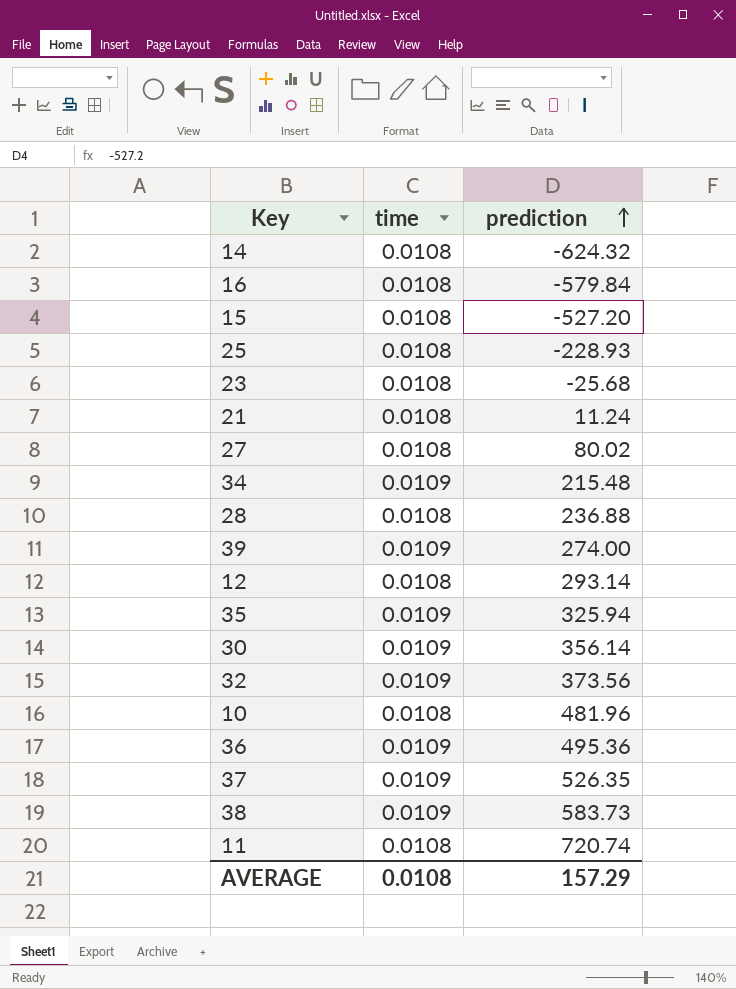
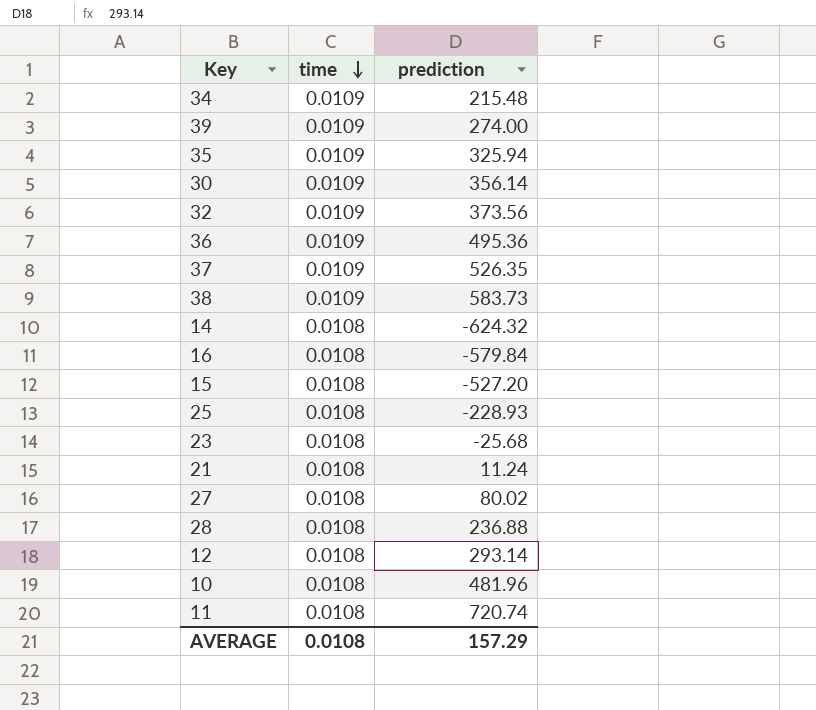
row order: prediction ascending -> time descending

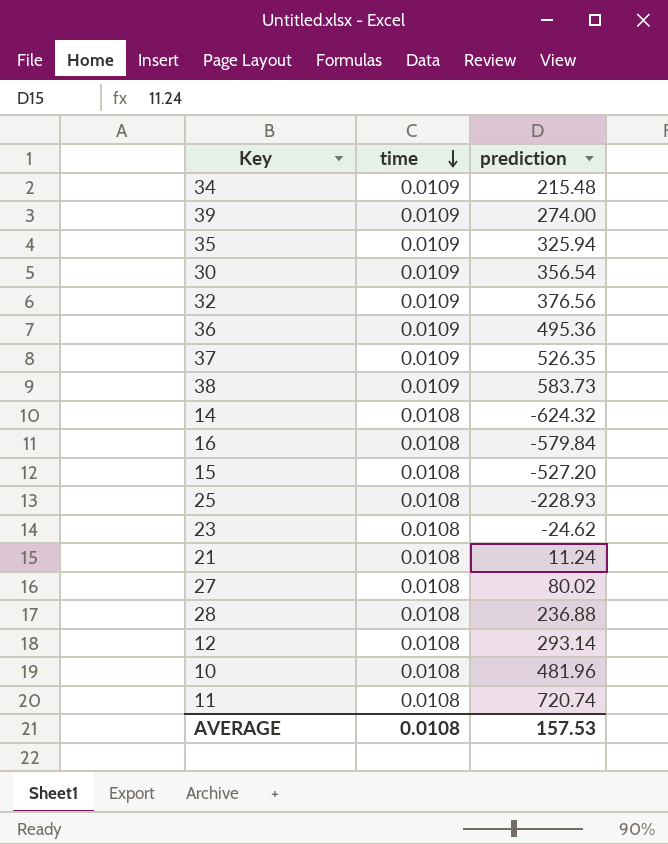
30 | prediction: 356.14 -> 356.54
32 | prediction: 373.56 -> 376.56
23 | prediction: -25.68 -> -24.62
AVERAGE | prediction: 157.29 -> 157.53

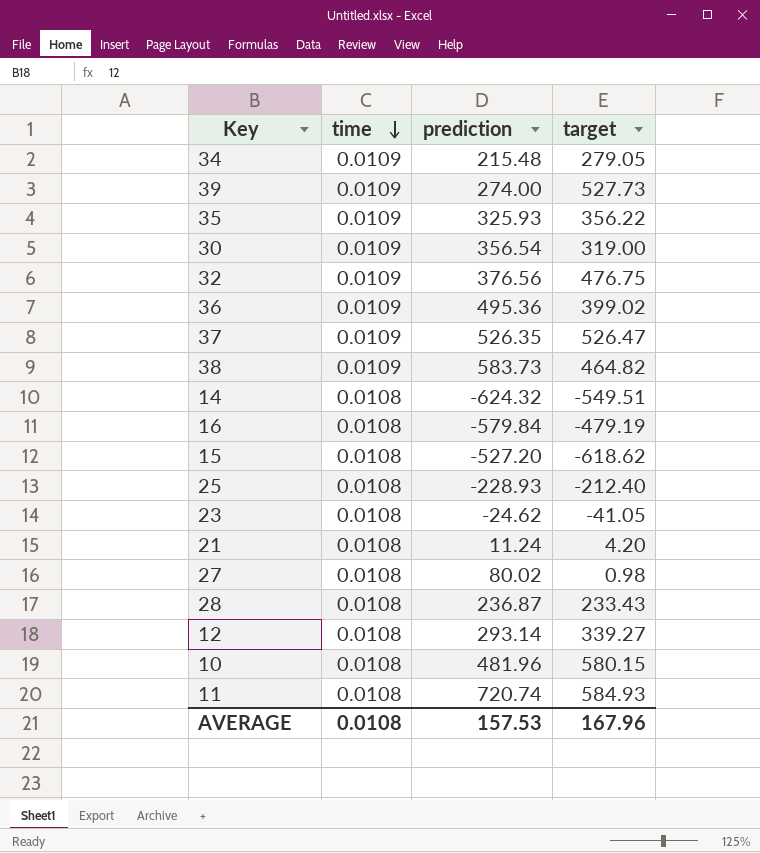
column target | position: none -> 4
35 | prediction: 325.94 -> 325.93
28 | prediction: 236.88 -> 236.87

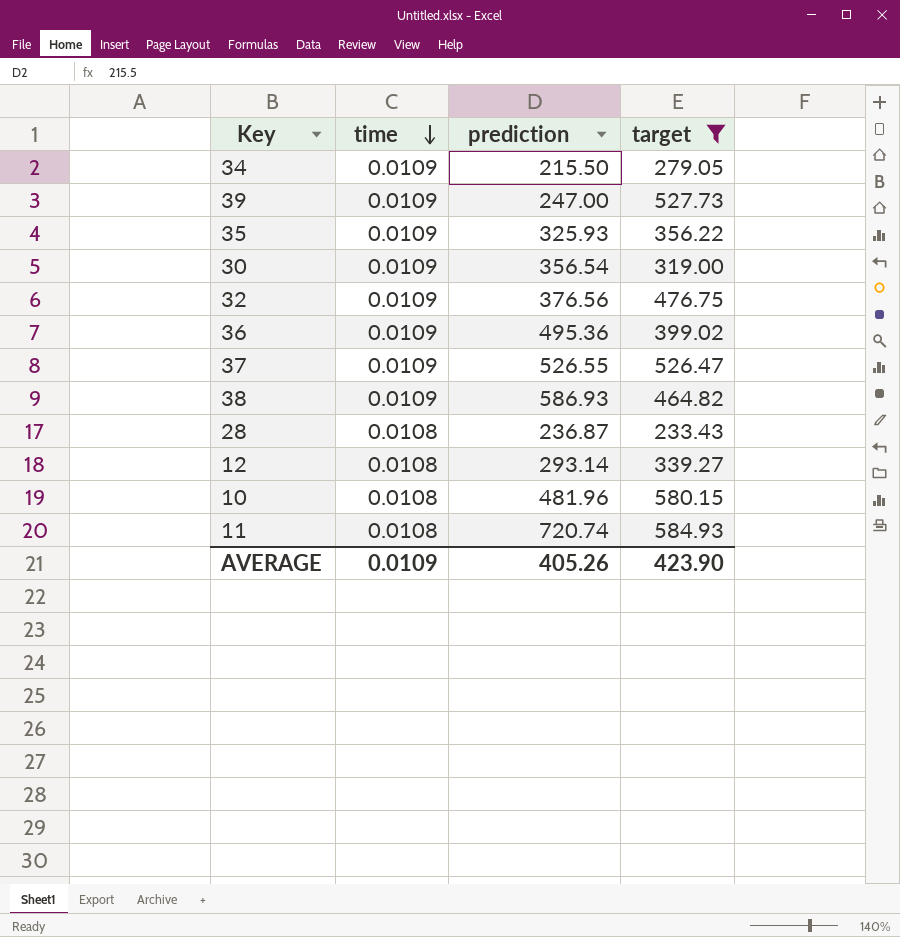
filter: none -> target >= 233.43
34 | prediction: 215.48 -> 215.50
39 | prediction: 274.00 -> 247.00
37 | prediction: 526.35 -> 526.55
38 | prediction: 583.73 -> 586.93
AVERAGE | time: 0.0108 -> 0.0109
AVERAGE | prediction: 157.53 -> 405.26
AVERAGE | target: 167.96 -> 423.90

